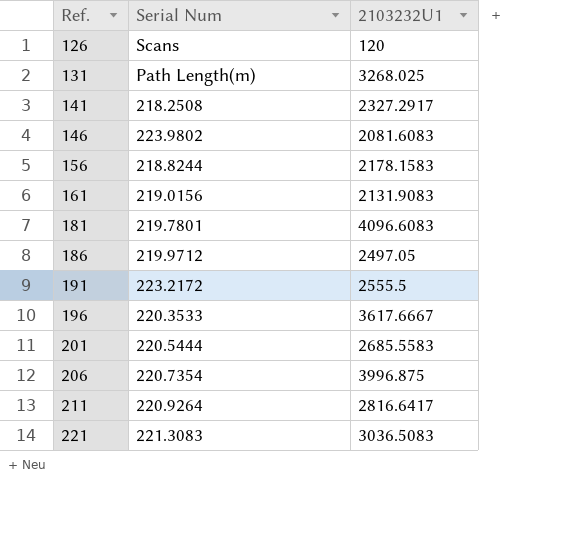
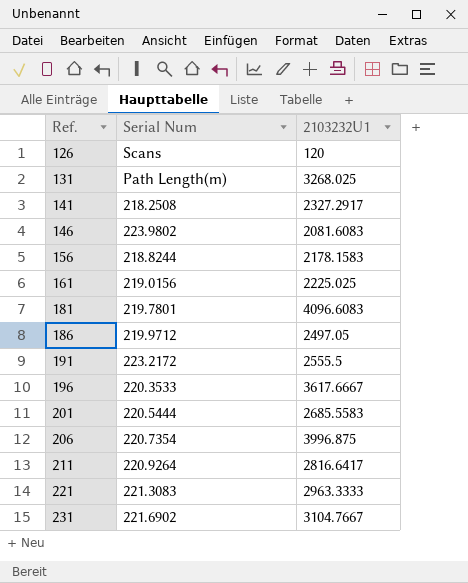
161 | 2103232U1: 2131.9083 -> 2225.025
221 | 2103232U1: 3036.5083 -> 2963.3333
row 231: none -> 221.6902 | 3104.7667

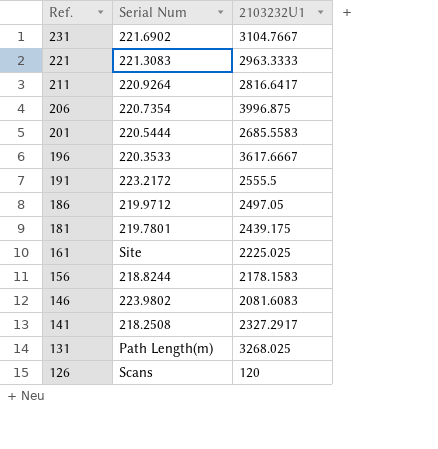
row order: Ref. ascending -> Ref. descending
181 | 2103232U1: 4096.6083 -> 2439.175
161 | Serial Num: 219.0156 -> Site

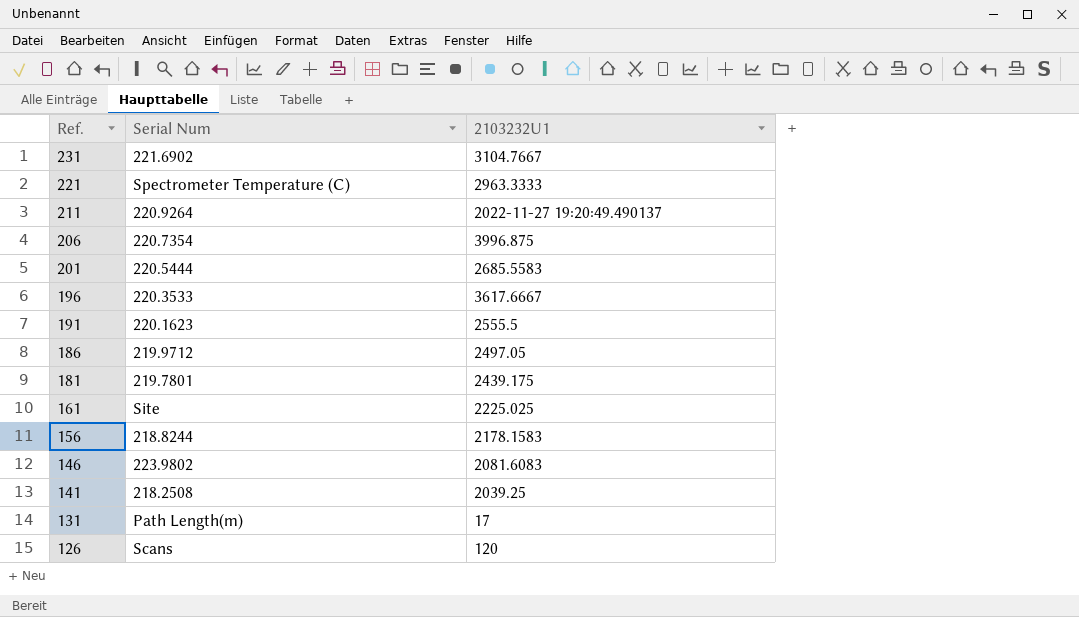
221 | Serial Num: 221.3083 -> Spectrometer Temperature (C)
211 | 2103232U1: 2816.6417 -> 2022-11-27 19:20:49.490137
191 | Serial Num: 223.2172 -> 220.1623
141 | 2103232U1: 2327.2917 -> 2039.25
131 | 2103232U1: 3268.025 -> 17

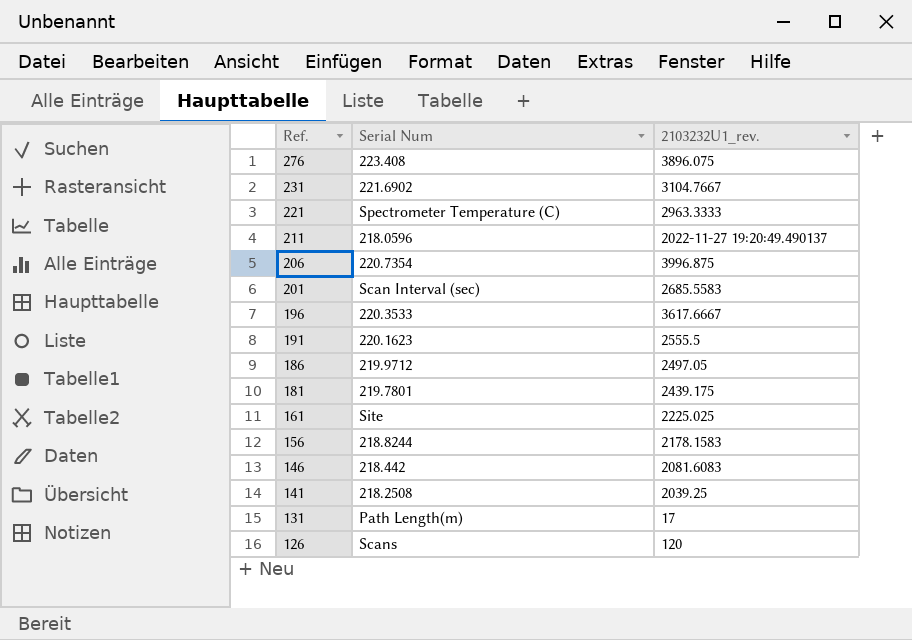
column name: 2103232U1 -> 2103232U1_rev.
row 276: none -> 223.408 | 3896.075
211 | Serial Num: 220.9264 -> 218.0596
201 | Serial Num: 220.5444 -> Scan Interval (sec)
146 | Serial Num: 223.9802 -> 218.442

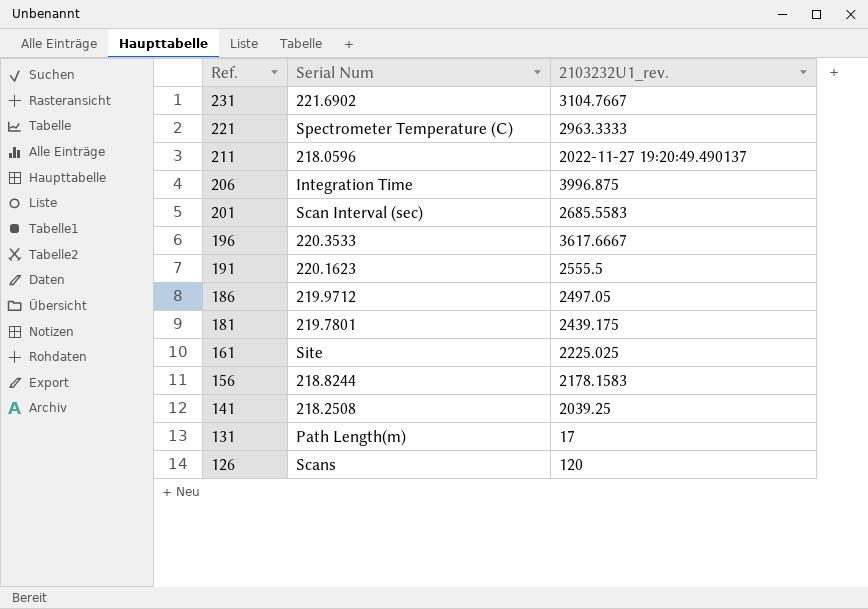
row 276: 223.408 | 3896.075 -> none
row 146: 218.442 | 2081.6083 -> none
206 | Serial Num: 220.7354 -> Integration Time

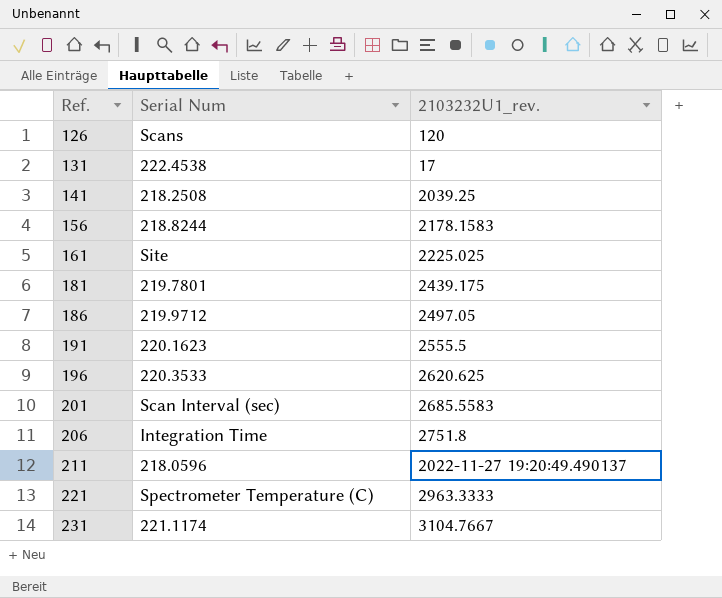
row order: Ref. descending -> Ref. ascending
131 | Serial Num: Path Length(m) -> 222.4538
196 | 2103232U1_rev.: 3617.6667 -> 2620.625
206 | 2103232U1_rev.: 3996.875 -> 2751.8
231 | Serial Num: 221.6902 -> 221.1174

